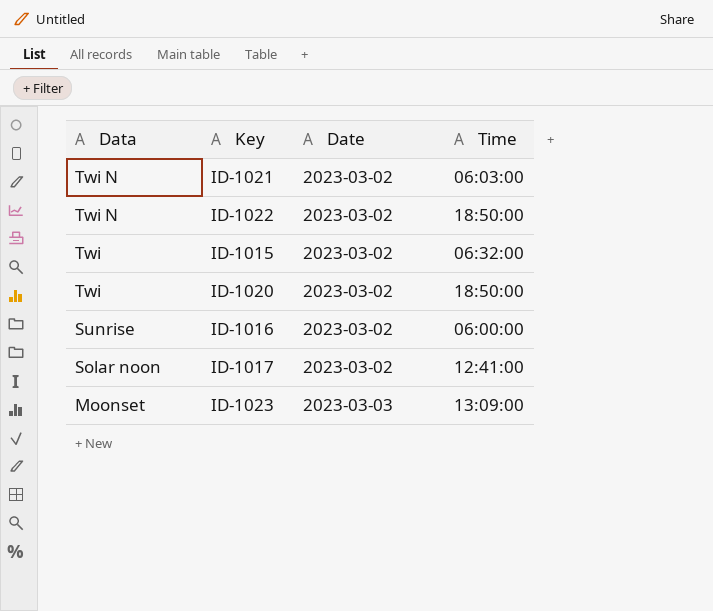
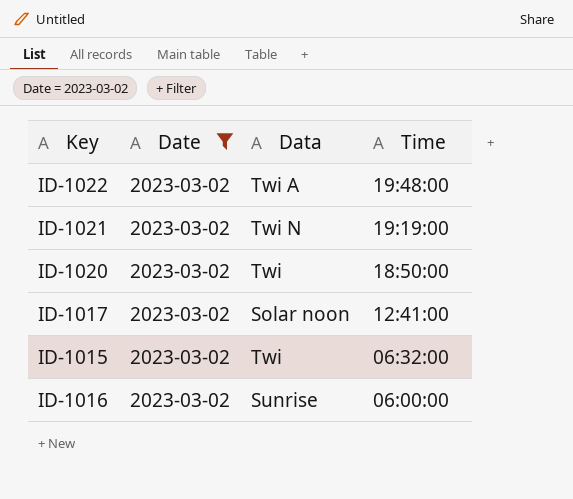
filter: none -> Date = 2023-03-02
row order: Data descending -> Time descending
column Data | position: 1 -> 3
ID-1022 | Data: Twi N -> Twi A
ID-1022 | Time: 18:50:00 -> 19:48:00
ID-1021 | Time: 06:03:00 -> 19:19:00

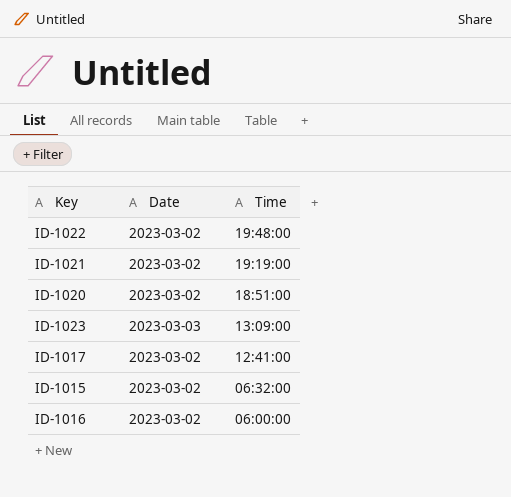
filter: Date = 2023-03-02 -> none
column Data | position: 3 -> none
ID-1020 | Time: 18:50:00 -> 18:51:00

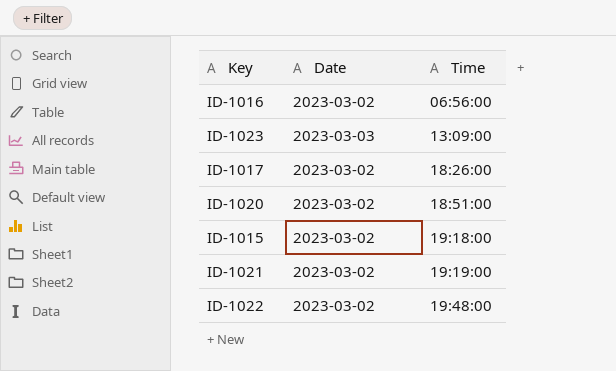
row order: Time descending -> Time ascending
ID-1016 | Time: 06:00:00 -> 06:56:00
ID-1017 | Time: 12:41:00 -> 18:26:00
ID-1015 | Time: 06:32:00 -> 19:18:00

